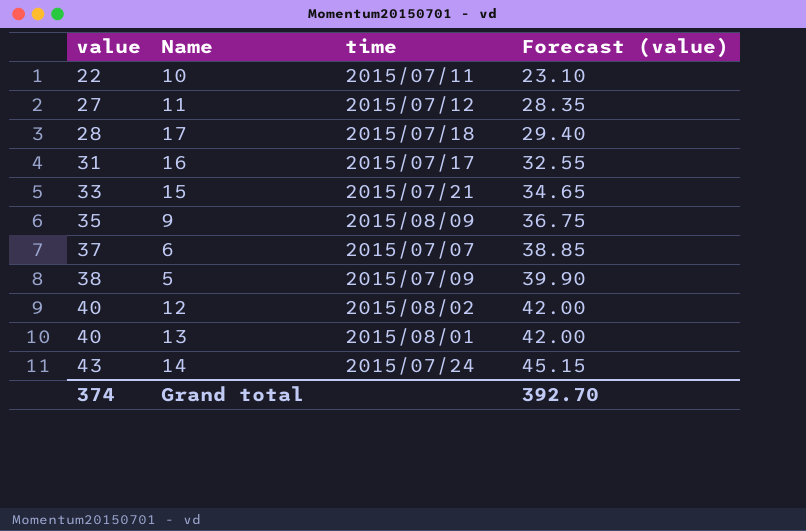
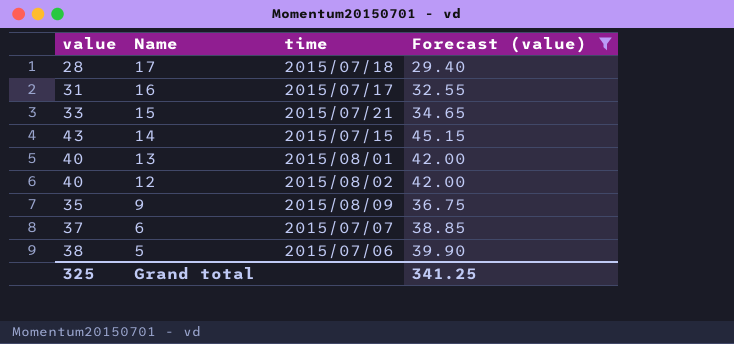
filter: none -> Forecast (value) >= 29.40
row order: value ascending -> Name descending
14 | time: 2015/07/24 -> 2015/07/15
5 | time: 2015/07/09 -> 2015/07/06
Grand total | value: 374 -> 325
Grand total | Forecast (value): 392.70 -> 341.25

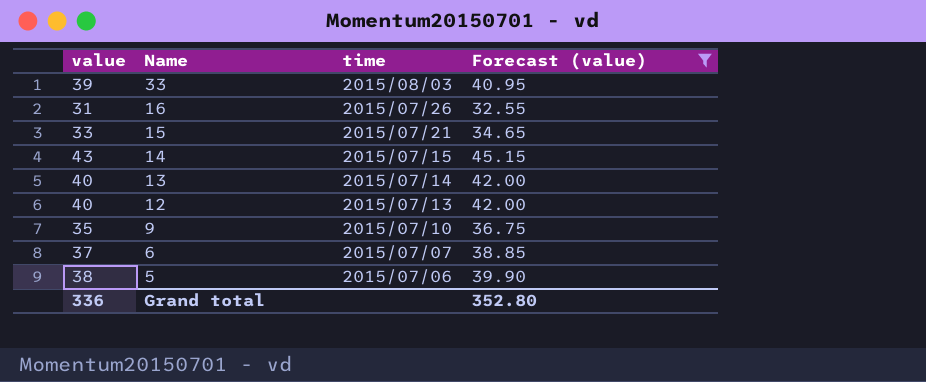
row 17: 28 | 2015/07/18 | 29.40 -> none
row 33: none -> 39 | 2015/08/03 | 40.95
16 | time: 2015/07/17 -> 2015/07/26
13 | time: 2015/08/01 -> 2015/07/14
12 | time: 2015/08/02 -> 2015/07/13
9 | time: 2015/08/09 -> 2015/07/10
Grand total | value: 325 -> 336
Grand total | Forecast (value): 341.25 -> 352.80

